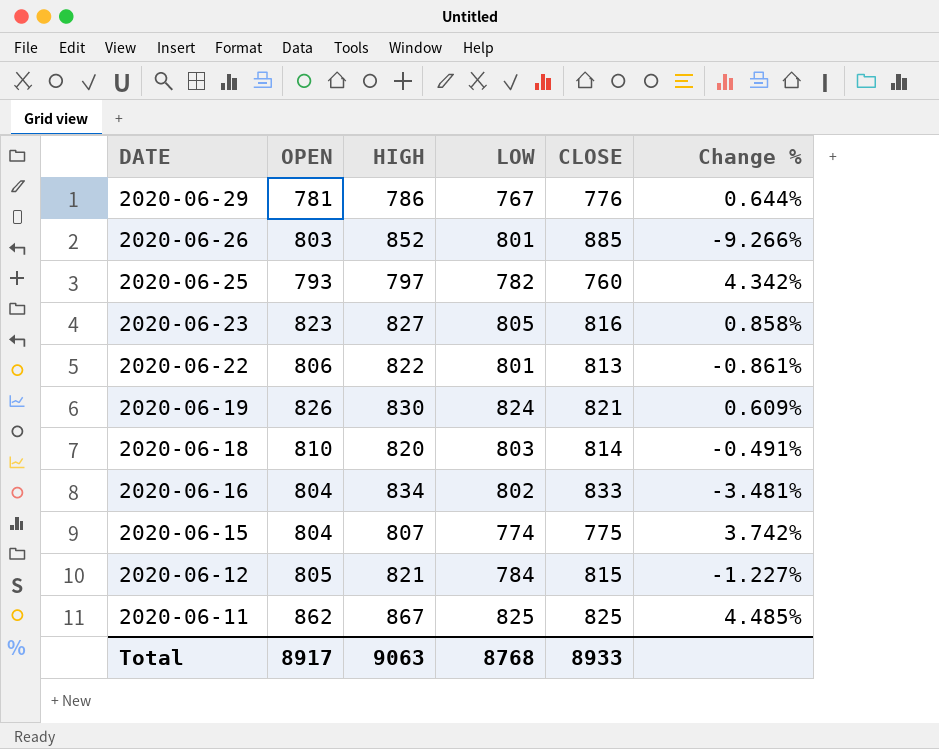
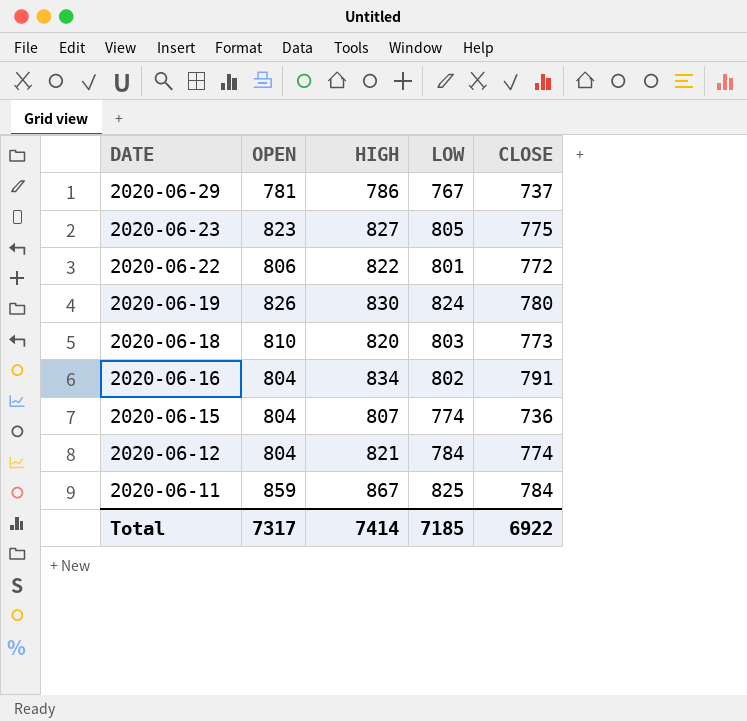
column Change % | formula: ([OPEN] - [CLOSE]) / [CLOSE] -> none
row 2020-06-26: 803 | 852 | 801 | 885 | -9.266% -> none
row 2020-06-25: 793 | 797 | 782 | 760 | 4.342% -> none
2020-06-29 | CLOSE: 776 -> 737
2020-06-23 | CLOSE: 816 -> 775
2020-06-22 | CLOSE: 813 -> 772
2020-06-19 | CLOSE: 821 -> 780
2020-06-18 | CLOSE: 814 -> 773
2020-06-16 | CLOSE: 833 -> 791
2020-06-15 | CLOSE: 775 -> 736
2020-06-12 | OPEN: 805 -> 804
2020-06-12 | CLOSE: 815 -> 774
2020-06-11 | OPEN: 862 -> 859
2020-06-11 | CLOSE: 825 -> 784
Total | OPEN: 8917 -> 7317
Total | HIGH: 9063 -> 7414
Total | LOW: 8768 -> 7185
Total | CLOSE: 8933 -> 6922

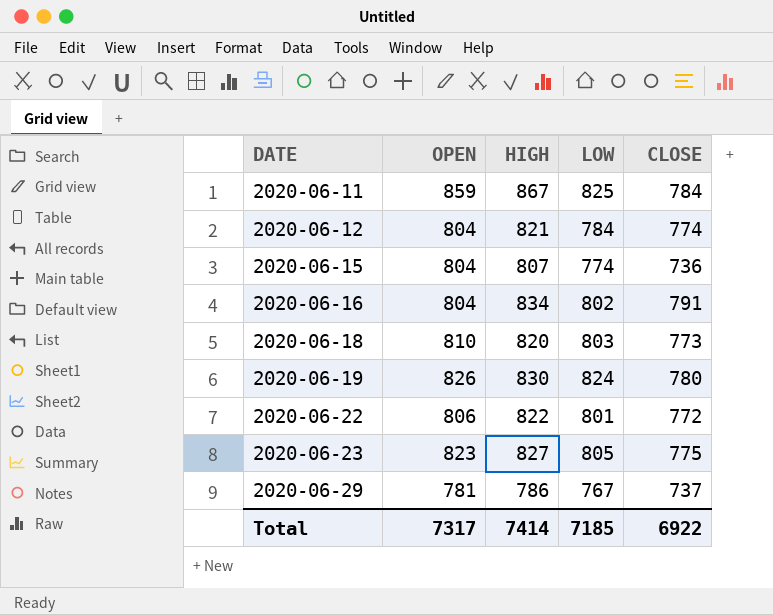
row order: DATE descending -> DATE ascending

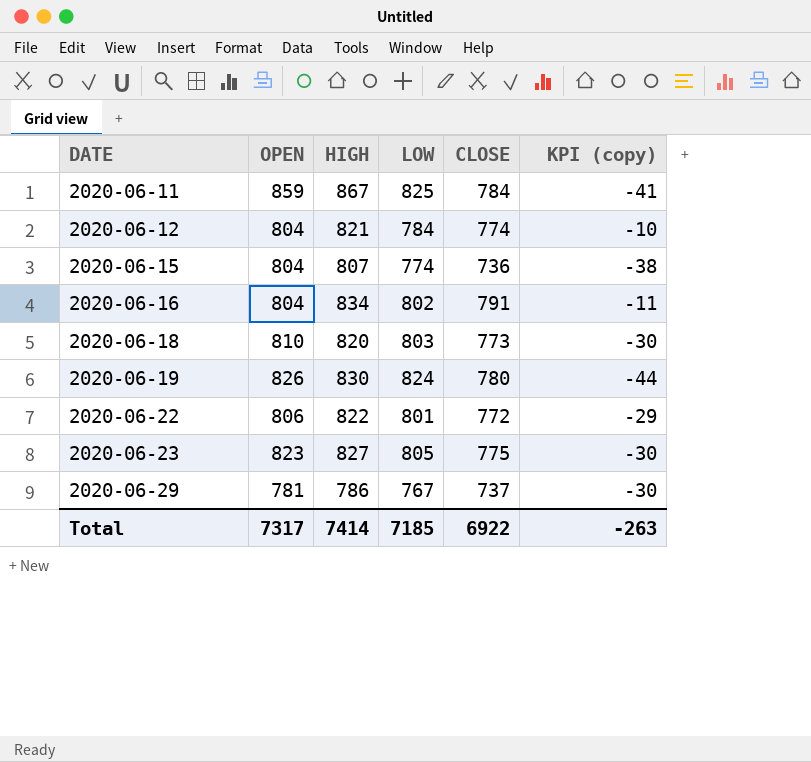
column KPI (copy) | formula: none -> [CLOSE] - [LOW]

